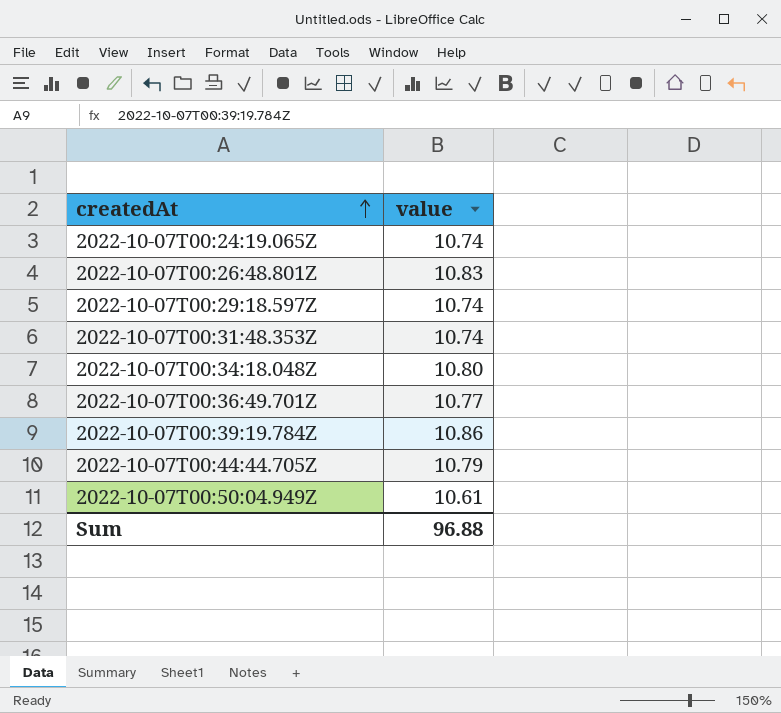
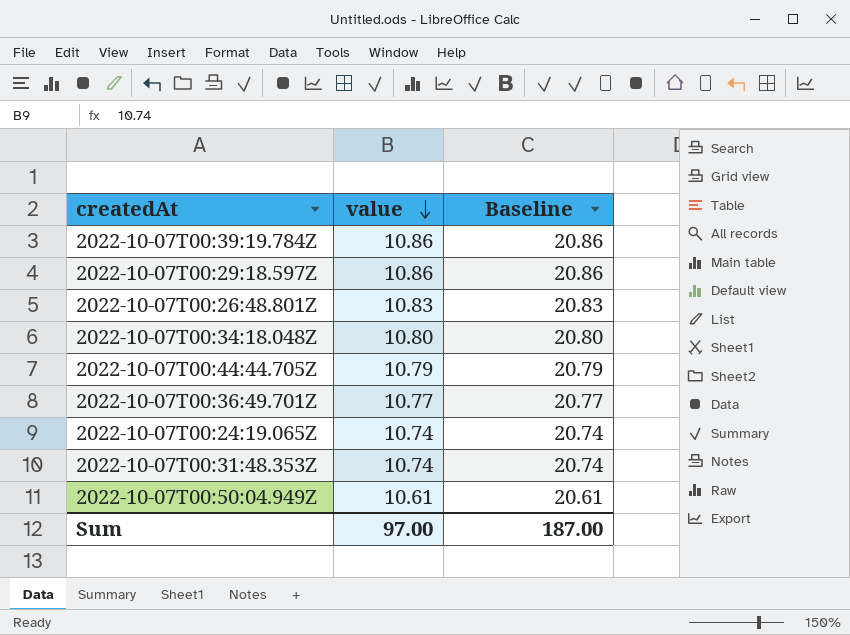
row order: createdAt ascending -> value descending
column Baseline | formula: none -> [value] + 10
2022-10-07T00:29:18.597Z | value: 10.74 -> 10.86
Sum | value: 96.88 -> 97.00

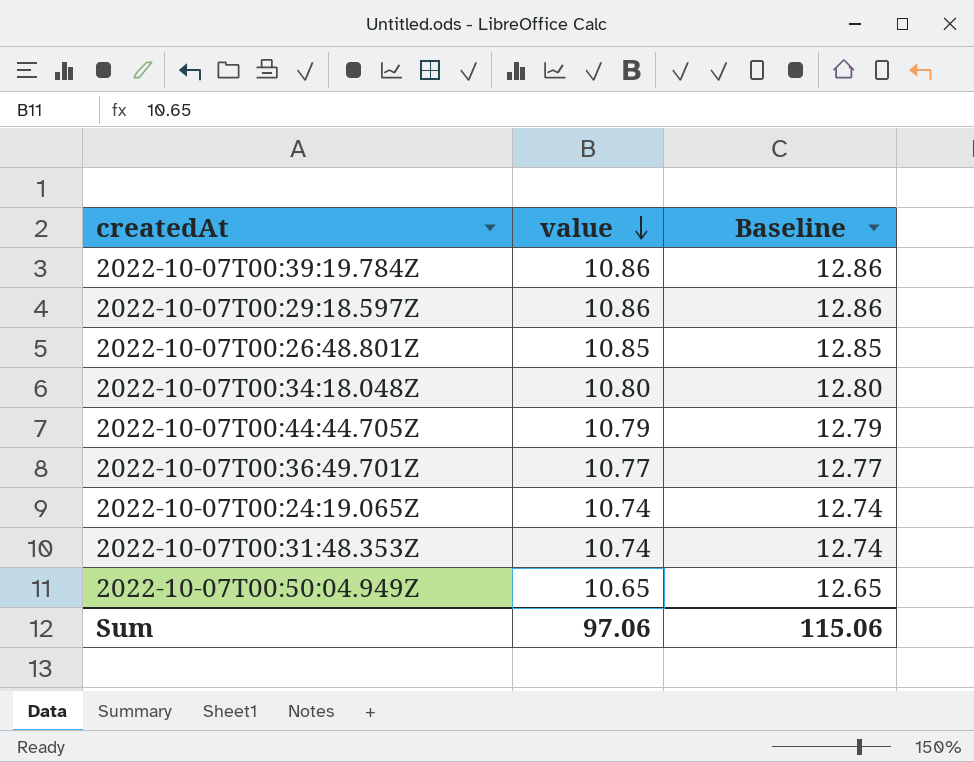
column Baseline | formula: [value] + 10 -> [value] + 2
2022-10-07T00:26:48.801Z | value: 10.83 -> 10.85
2022-10-07T00:50:04.949Z | value: 10.61 -> 10.65
Sum | value: 97.00 -> 97.06
Sum | Baseline: 187.00 -> 115.06

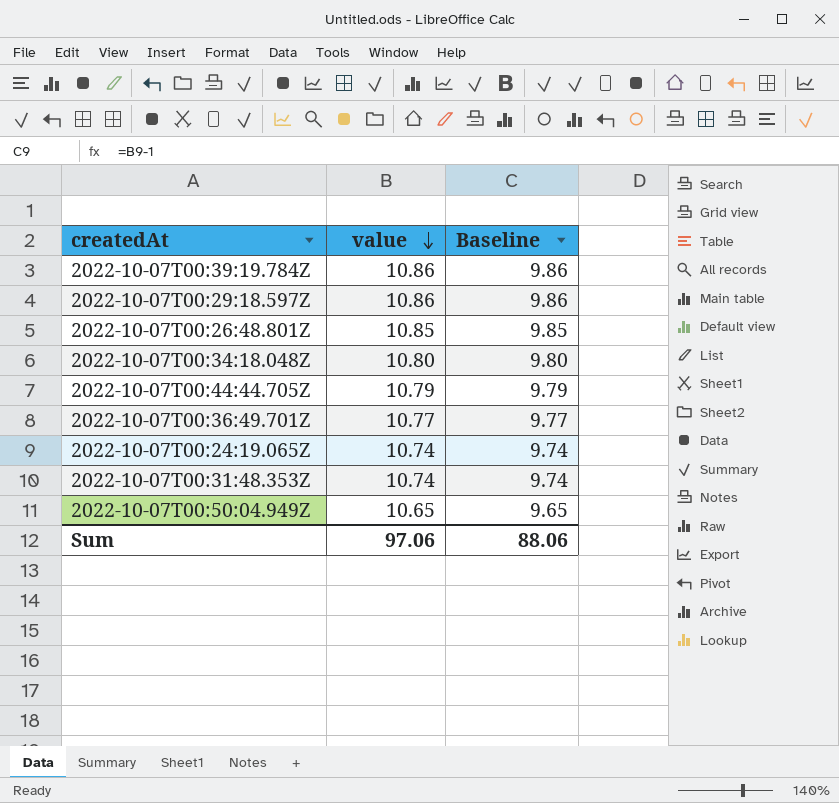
column Baseline | formula: [value] + 2 -> [value] - 1
Sum | Baseline: 115.06 -> 88.06

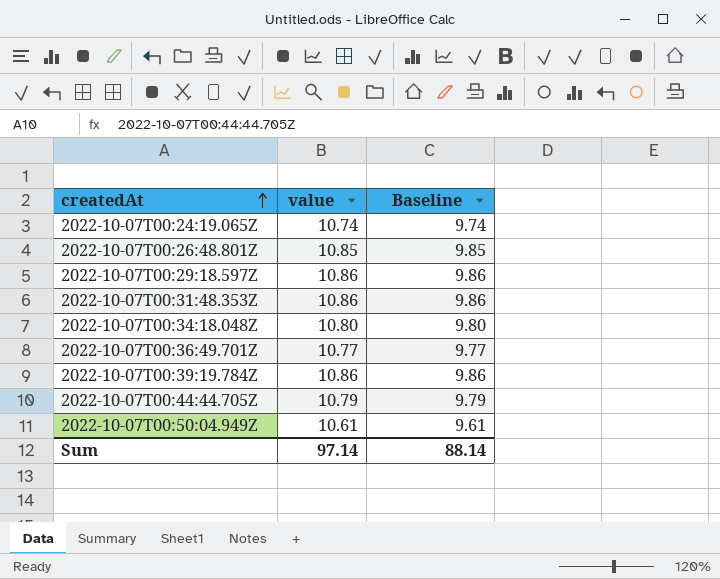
row order: value descending -> createdAt ascending
2022-10-07T00:31:48.353Z | value: 10.74 -> 10.86
2022-10-07T00:31:48.353Z | Baseline: 9.74 -> 9.86
2022-10-07T00:50:04.949Z | value: 10.65 -> 10.61
2022-10-07T00:50:04.949Z | Baseline: 9.65 -> 9.61
Sum | value: 97.06 -> 97.14
Sum | Baseline: 88.06 -> 88.14

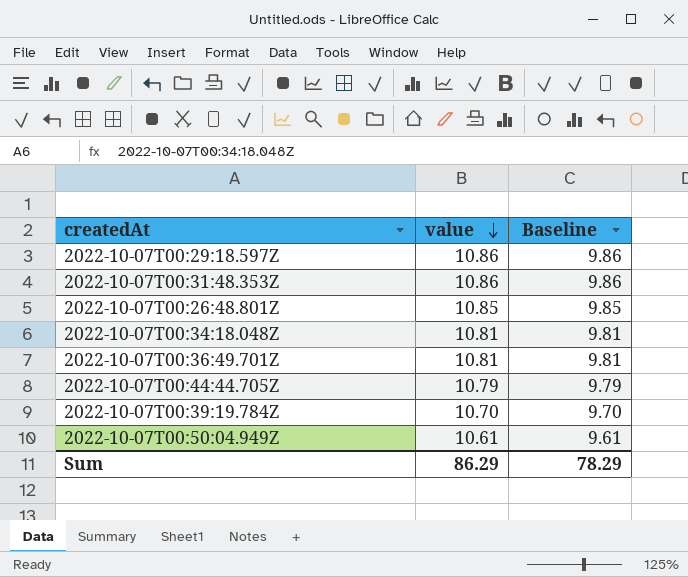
row order: createdAt ascending -> value descending
row 2022-10-07T00:24:19.065Z: 10.74 | 9.74 -> none
2022-10-07T00:34:18.048Z | value: 10.80 -> 10.81
2022-10-07T00:34:18.048Z | Baseline: 9.80 -> 9.81
2022-10-07T00:36:49.701Z | value: 10.77 -> 10.81
2022-10-07T00:36:49.701Z | Baseline: 9.77 -> 9.81
2022-10-07T00:39:19.784Z | value: 10.86 -> 10.70
2022-10-07T00:39:19.784Z | Baseline: 9.86 -> 9.70
Sum | value: 97.14 -> 86.29
Sum | Baseline: 88.14 -> 78.29

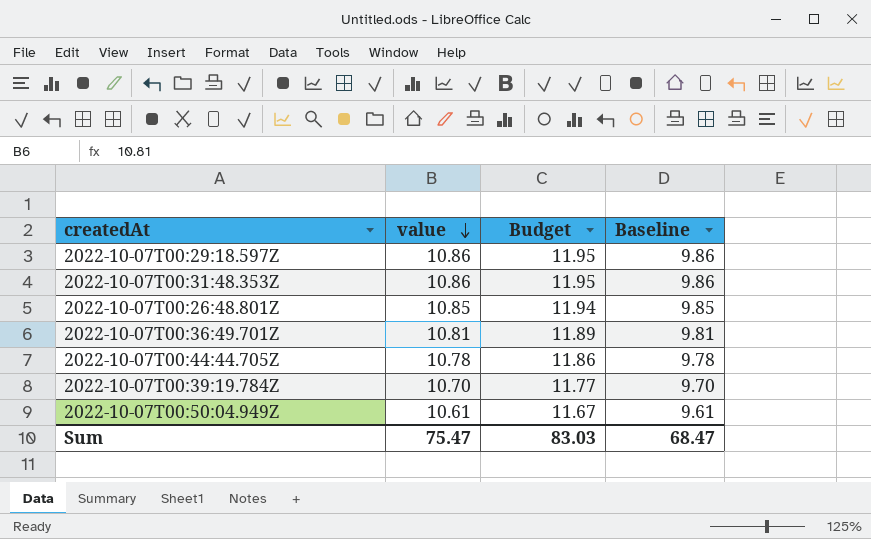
column Budget | formula: none -> [value] * 1.1
row 2022-10-07T00:34:18.048Z: 10.81 | 9.81 -> none
2022-10-07T00:44:44.705Z | value: 10.79 -> 10.78
2022-10-07T00:44:44.705Z | Baseline: 9.79 -> 9.78
Sum | value: 86.29 -> 75.47
Sum | Baseline: 78.29 -> 68.47

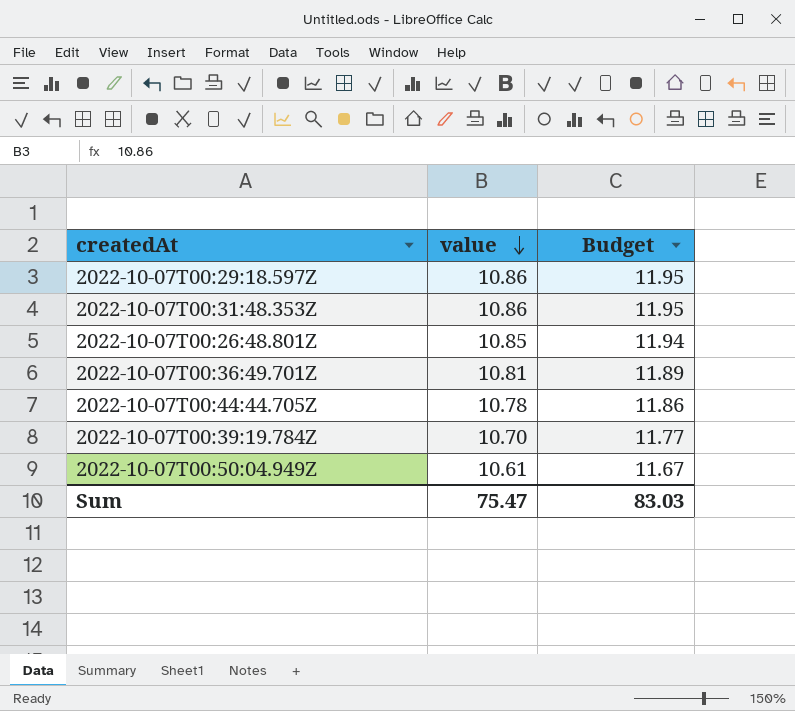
column Baseline | formula: [value] - 1 -> none

